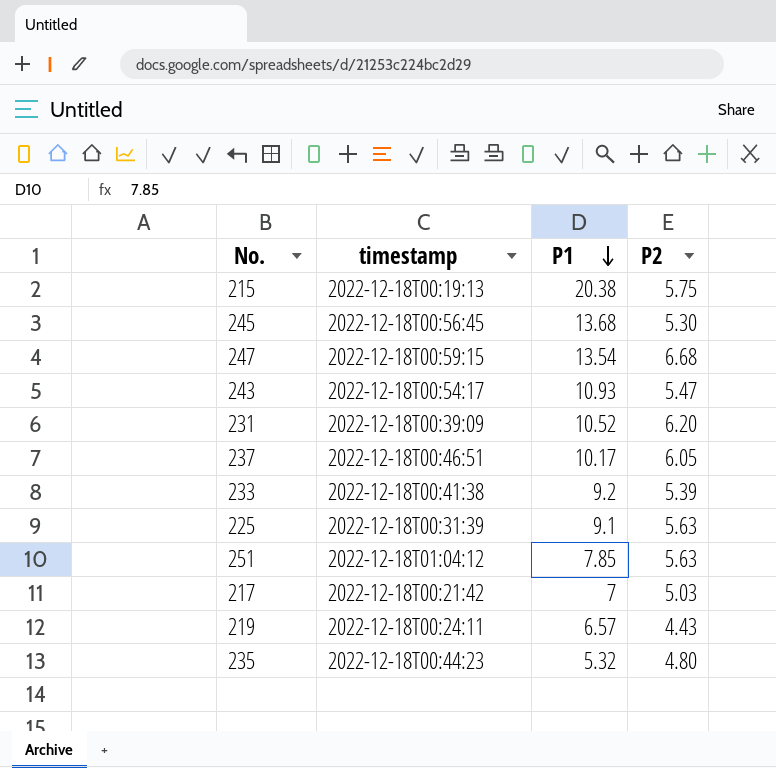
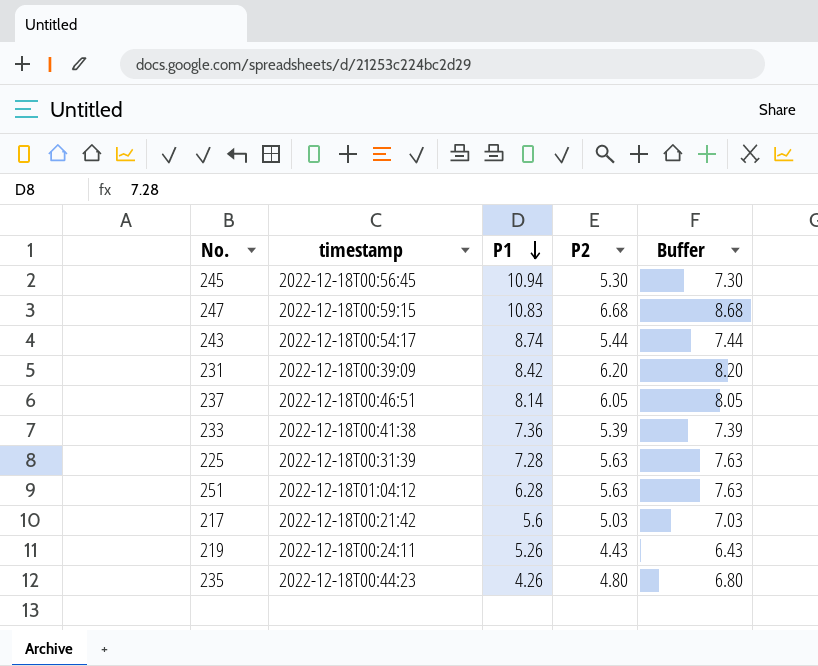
column Buffer | formula: none -> [P2] + 2
row 215: 2022-12-18T00:19:13 | 20.38 | 5.75 -> none
245 | P1: 13.68 -> 10.94
247 | P1: 13.54 -> 10.83
243 | P1: 10.93 -> 8.74
243 | P2: 5.47 -> 5.44
231 | P1: 10.52 -> 8.42
237 | P1: 10.17 -> 8.14
233 | P1: 9.2 -> 7.36
225 | P1: 9.1 -> 7.28
251 | P1: 7.85 -> 6.28
217 | P1: 7 -> 5.6
219 | P1: 6.57 -> 5.26
235 | P1: 5.32 -> 4.26

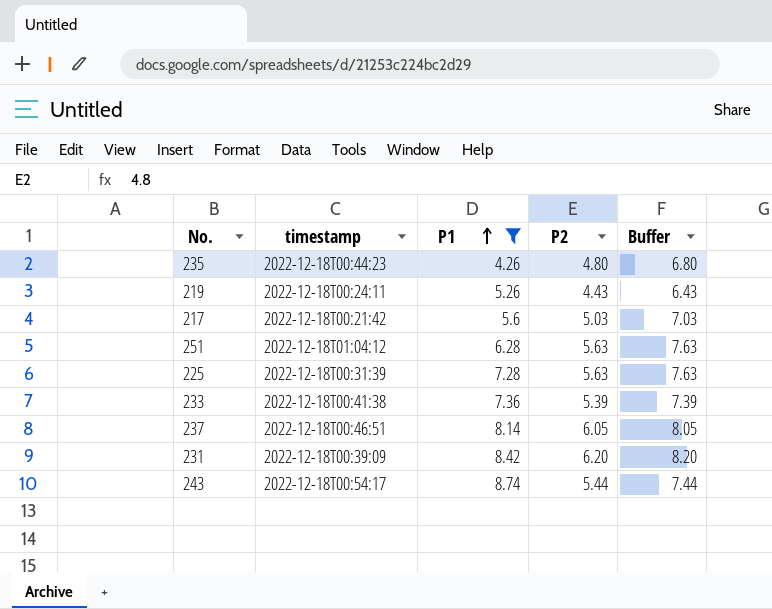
filter: none -> P1 <= 8.74
row order: P1 descending -> P1 ascending

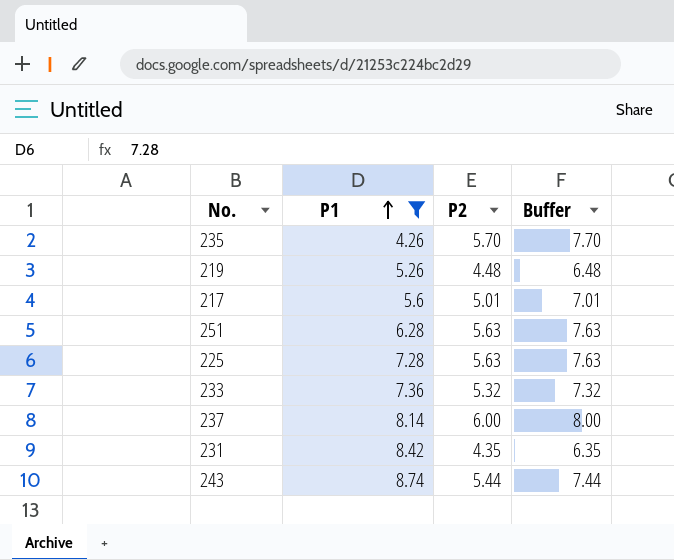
column timestamp | position: 2 -> none
235 | P2: 4.80 -> 5.70
235 | Buffer: 6.80 -> 7.70
219 | P2: 4.43 -> 4.48
219 | Buffer: 6.43 -> 6.48
217 | P2: 5.03 -> 5.01
217 | Buffer: 7.03 -> 7.01
233 | P2: 5.39 -> 5.32
233 | Buffer: 7.39 -> 7.32
237 | P2: 6.05 -> 6.00
237 | Buffer: 8.05 -> 8.00
231 | P2: 6.20 -> 4.35
231 | Buffer: 8.20 -> 6.35

